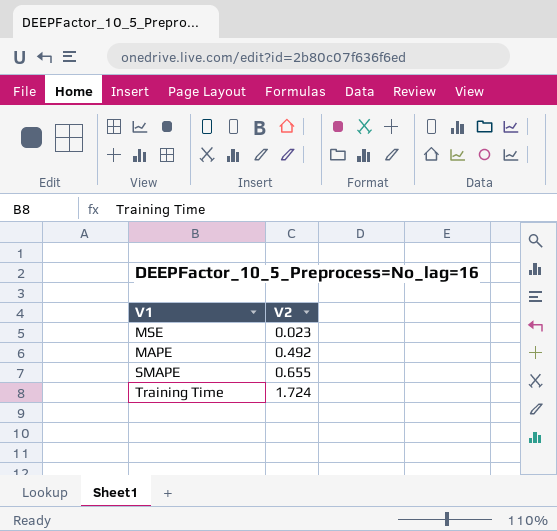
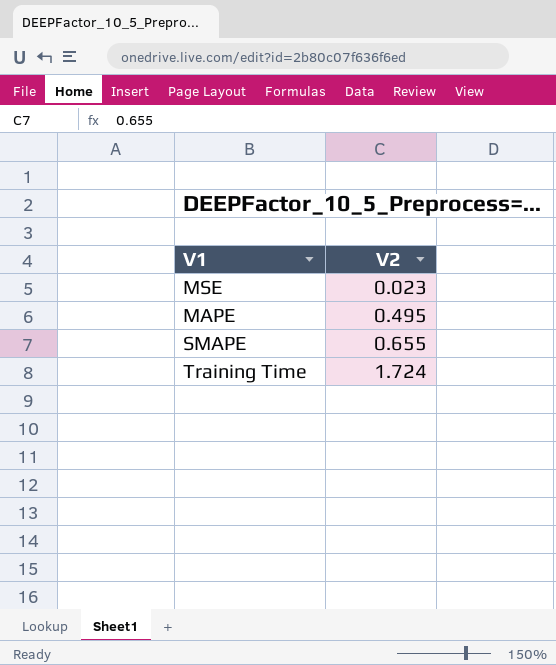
MAPE | V2: 0.492 -> 0.495

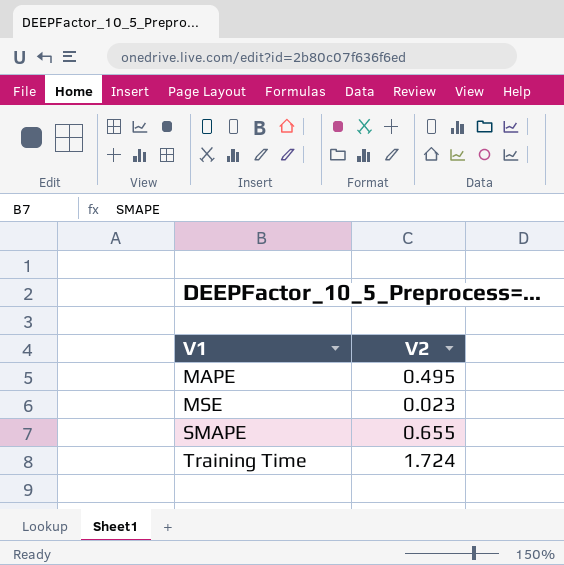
row order: V2 ascending -> V1 ascending

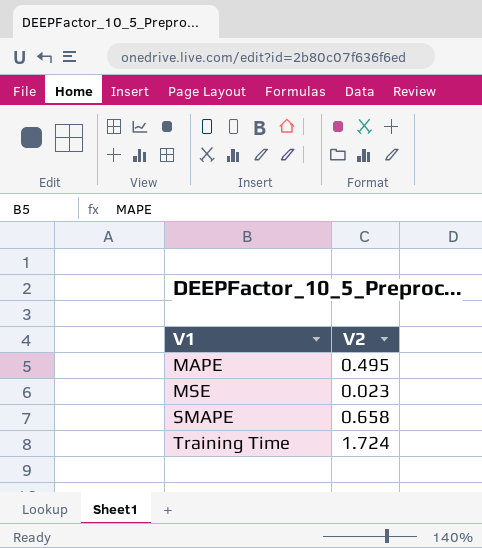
SMAPE | V2: 0.655 -> 0.658

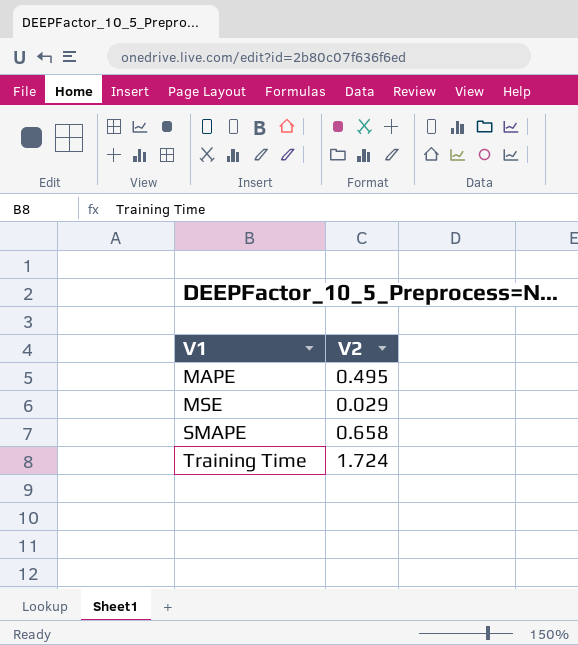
MSE | V2: 0.023 -> 0.029

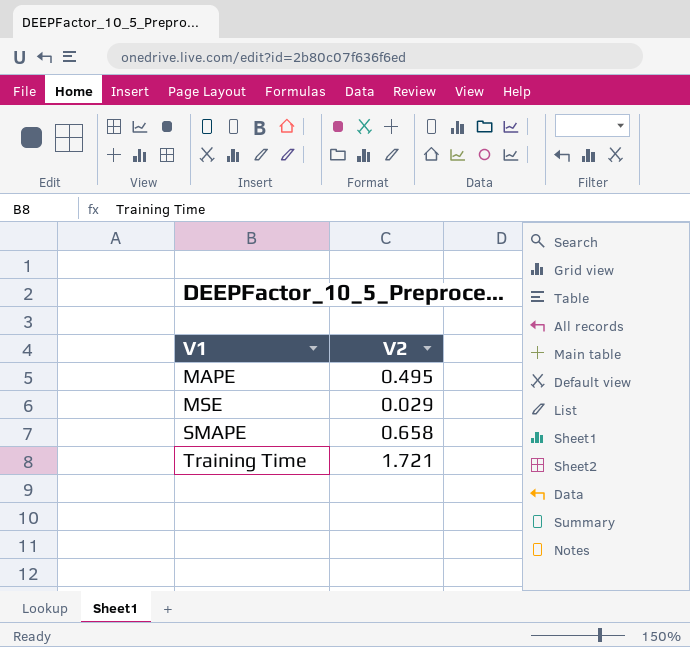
Training Time | V2: 1.724 -> 1.721

